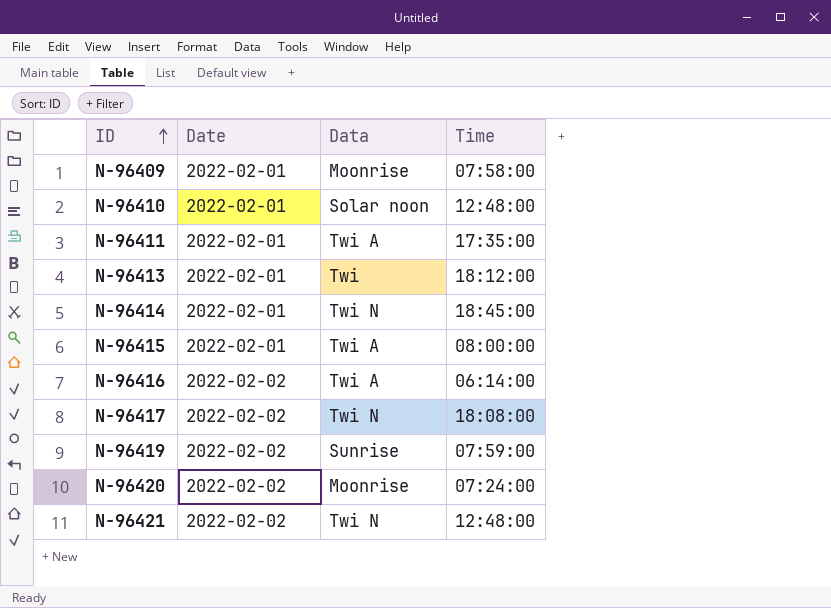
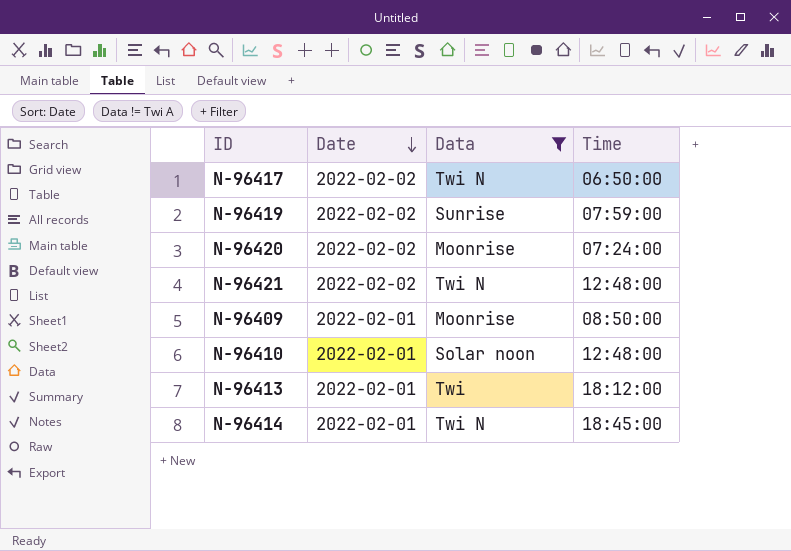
filter: none -> Data != Twi A
row order: ID ascending -> Date descending
N-96417 | Time: 18:08:00 -> 06:50:00
N-96409 | Time: 07:58:00 -> 08:50:00

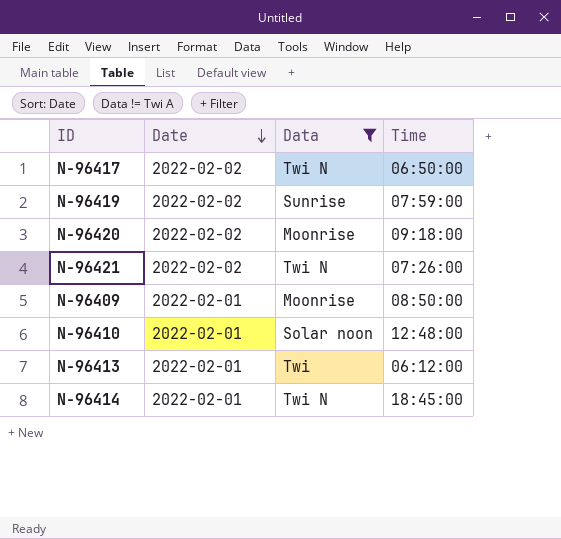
N-96420 | Time: 07:24:00 -> 09:18:00
N-96421 | Time: 12:48:00 -> 07:26:00
N-96413 | Time: 18:12:00 -> 06:12:00

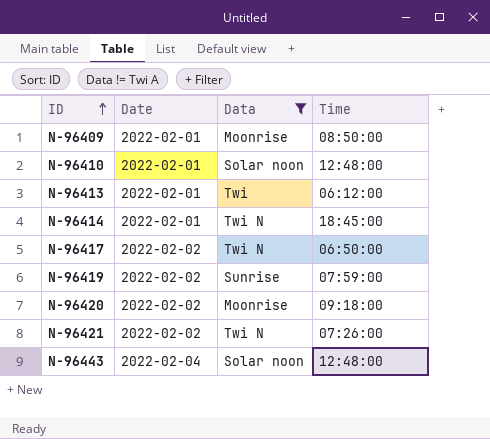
row order: Date descending -> ID ascending
row N-96443: none -> 2022-02-04 | Solar noon | 12:48:00

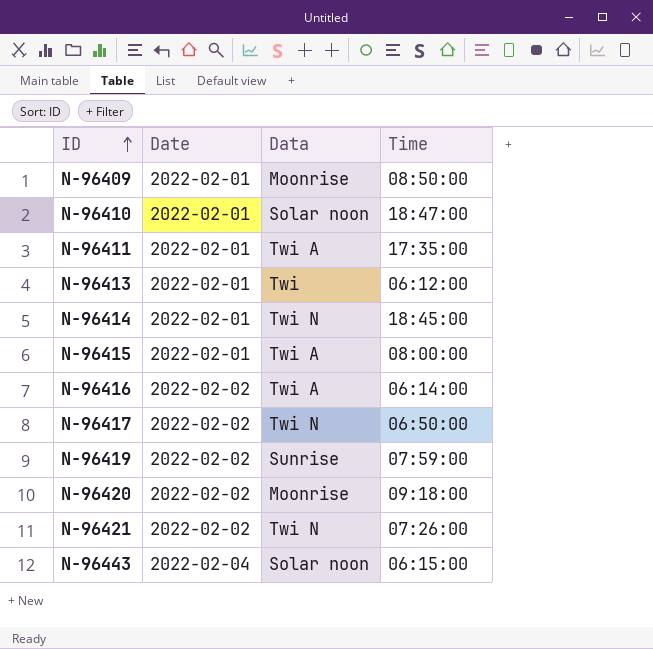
filter: Data != Twi A -> none
N-96410 | Time: 12:48:00 -> 18:47:00
N-96443 | Time: 12:48:00 -> 06:15:00

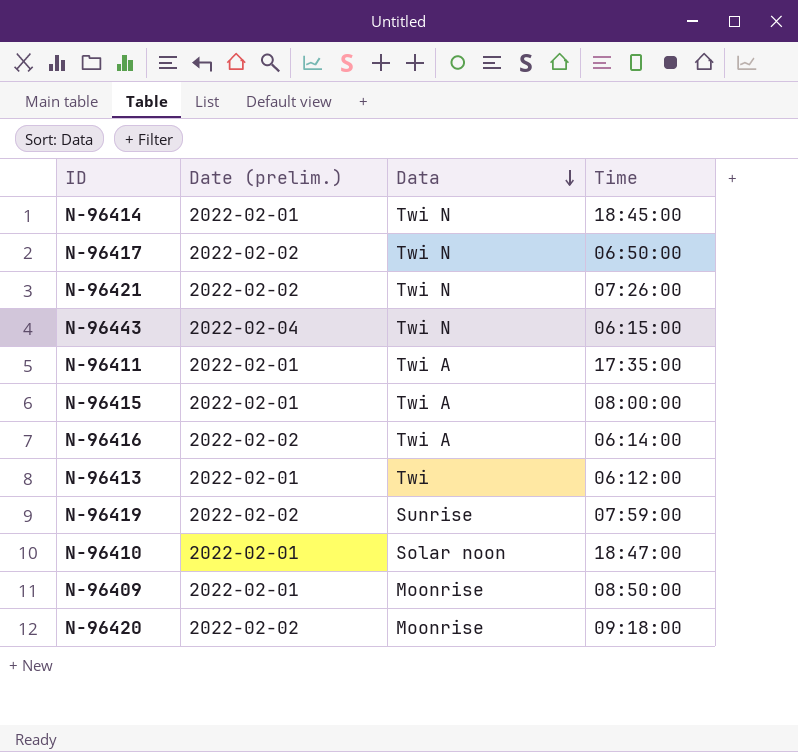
row order: ID ascending -> Data descending
column name: Date -> Date (prelim.)
N-96443 | Data: Solar noon -> Twi N

